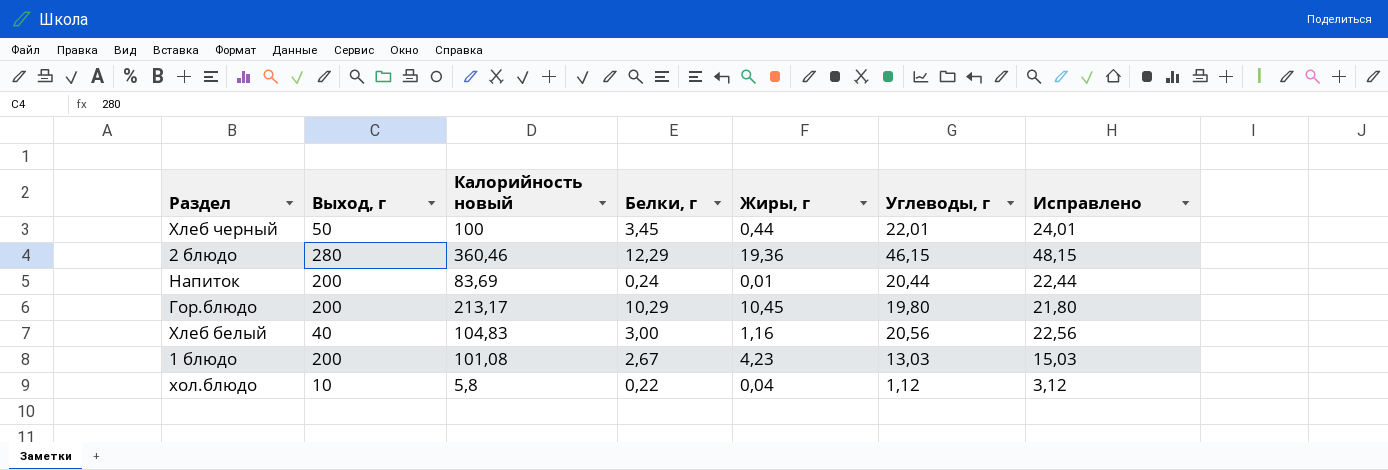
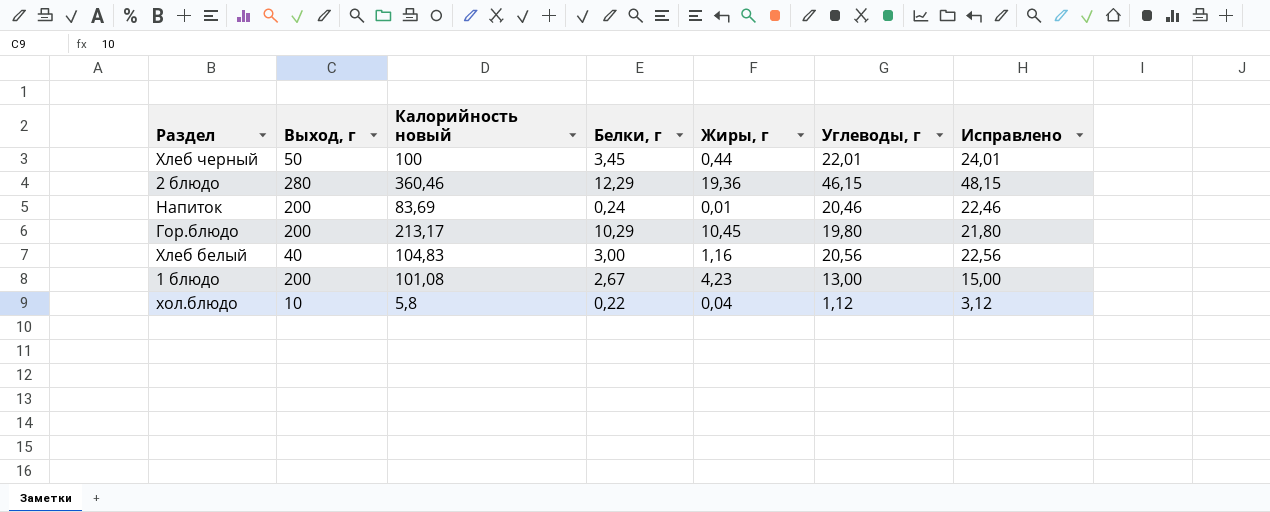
Напиток | Углеводы, г: 20,44 -> 20,46
Напиток | Исправлено: 22,44 -> 22,46
1 блюдо | Углеводы, г: 13,03 -> 13,00
1 блюдо | Исправлено: 15,03 -> 15,00

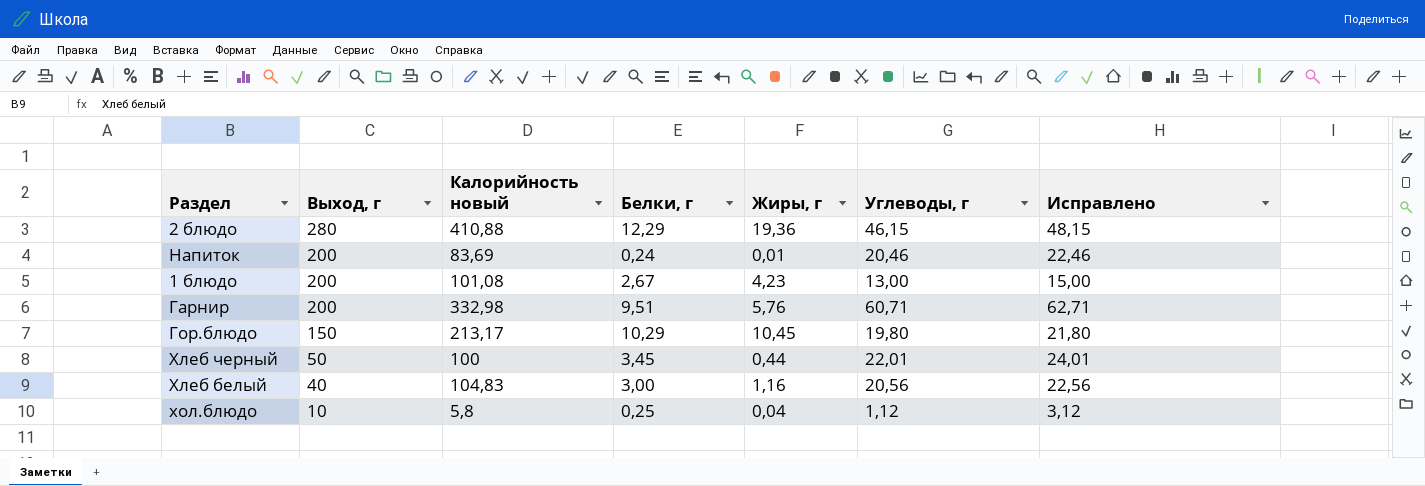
row order: none -> Выход, г descending
2 блюдо | Калорийность новый: 360,46 -> 410,88
row Гарнир: none -> 200 | 332,98 | 9,51 | 5,76 | 60,71 | 62,71
Гор.блюдо | Выход, г: 200 -> 150
хол.блюдо | Белки, г: 0,22 -> 0,25

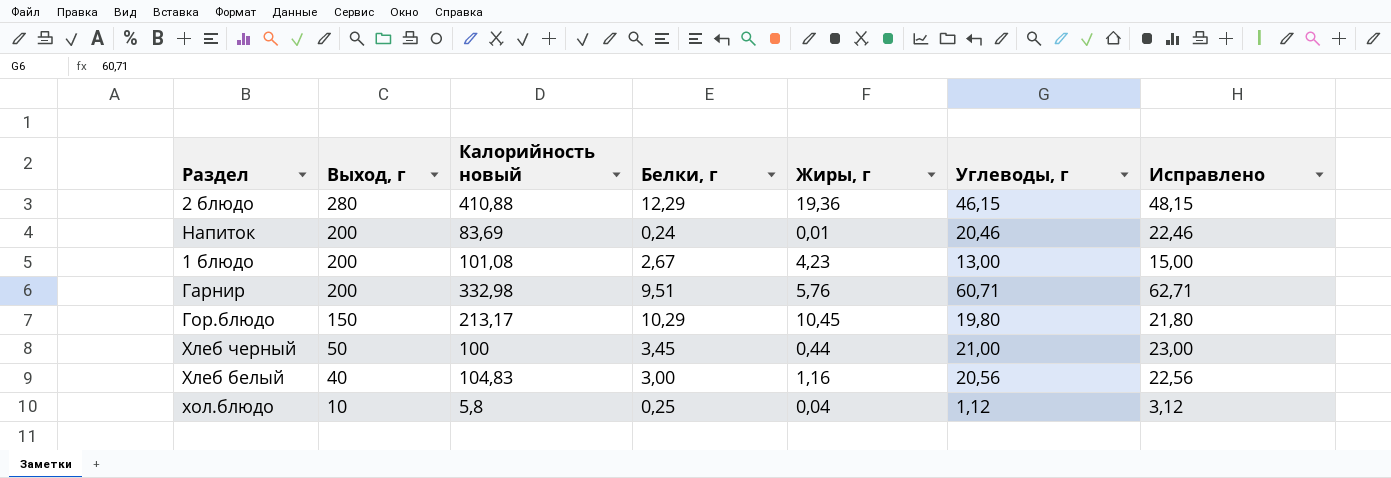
Хлеб черный | Углеводы, г: 22,01 -> 21,00
Хлеб черный | Исправлено: 24,01 -> 23,00

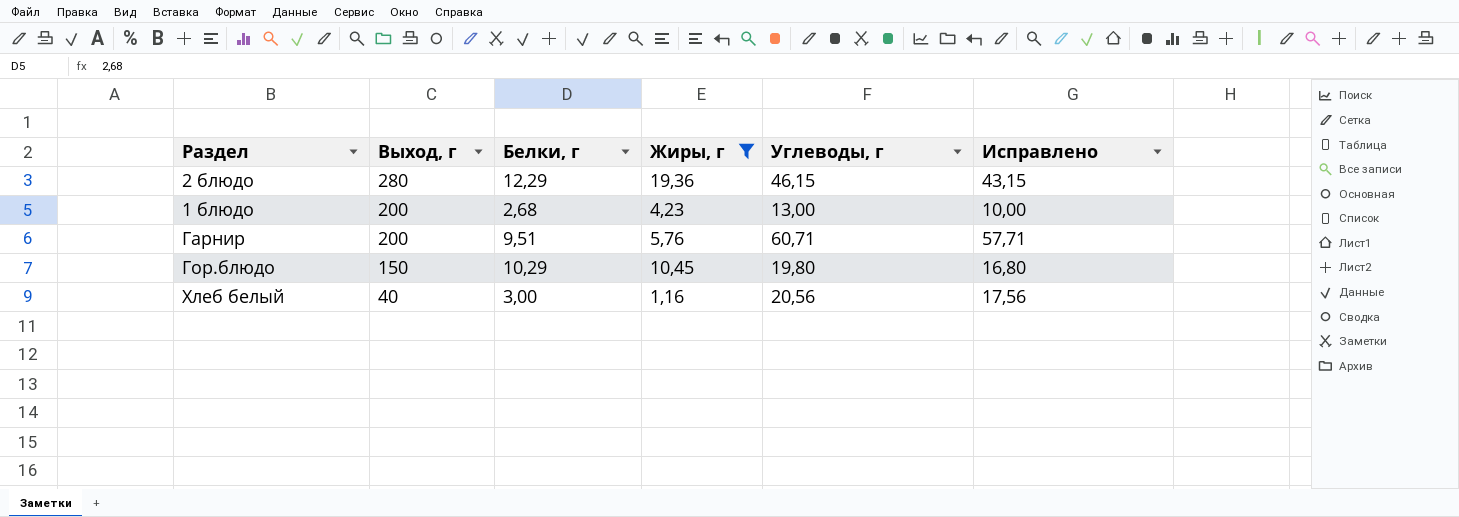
filter: none -> Жиры, г >= 1,16
column Калорийность новый | position: 3 -> none
column Исправлено | formula: [Углеводы, г] + 2 -> [Углеводы, г] - 3
1 блюдо | Белки, г: 2,67 -> 2,68

